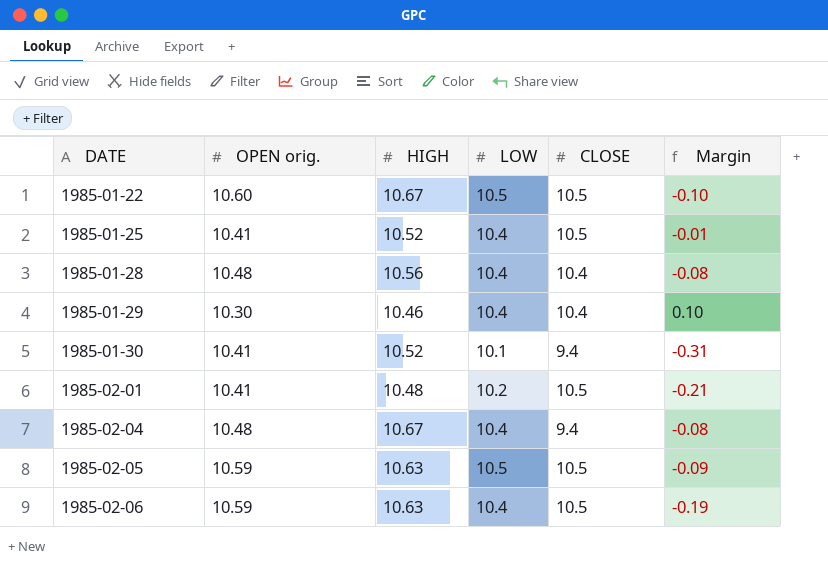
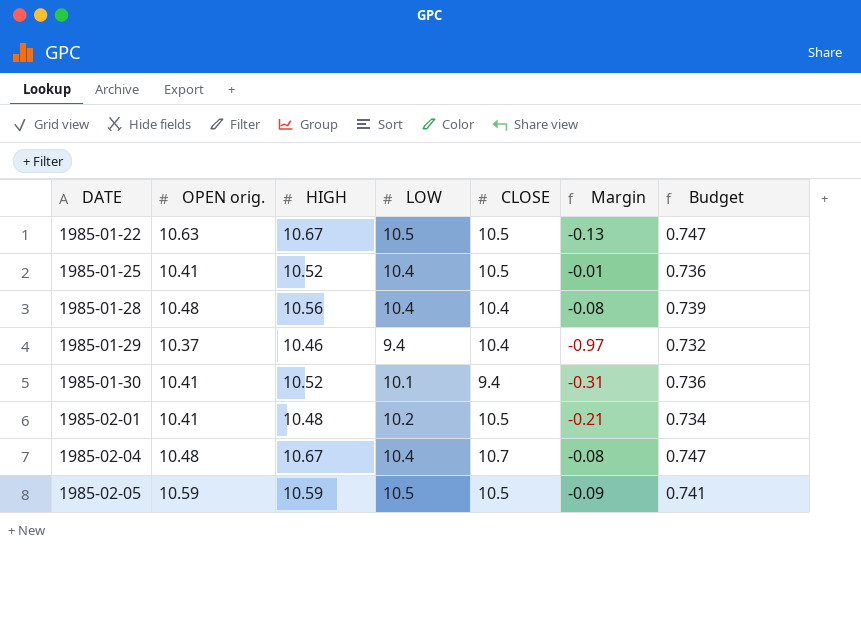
column Budget | formula: none -> [HIGH] * 0.07
row 1985-02-06: 10.59 | 10.63 | 10.4 | 10.5 | -0.19 -> none
1985-01-22 | OPEN orig.: 10.60 -> 10.63
1985-01-22 | Margin: -0.10 -> -0.13
1985-01-29 | OPEN orig.: 10.30 -> 10.37
1985-01-29 | LOW: 10.4 -> 9.4
1985-01-29 | Margin: 0.10 -> -0.97
1985-02-04 | CLOSE: 9.4 -> 10.7
1985-02-05 | HIGH: 10.63 -> 10.59

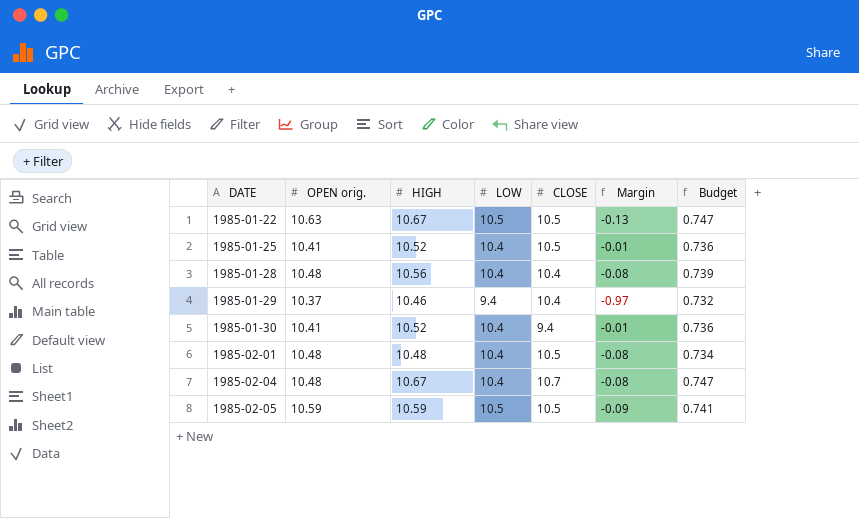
1985-01-30 | LOW: 10.1 -> 10.4
1985-01-30 | Margin: -0.31 -> -0.01
1985-02-01 | OPEN orig.: 10.41 -> 10.48
1985-02-01 | LOW: 10.2 -> 10.4
1985-02-01 | Margin: -0.21 -> -0.08

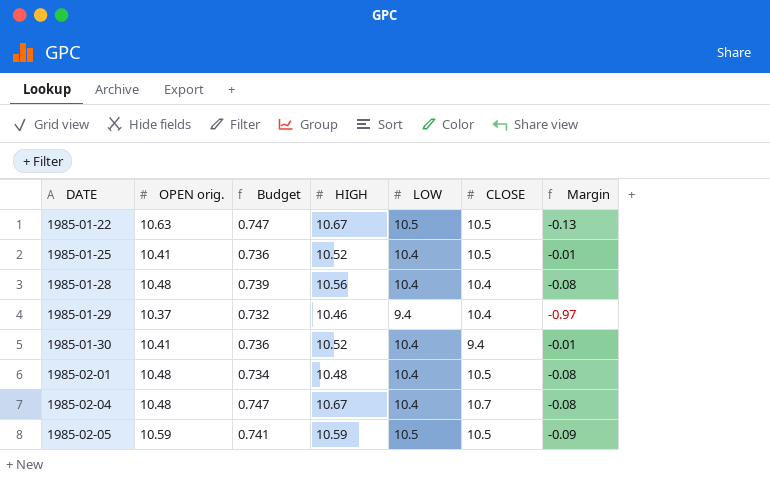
column Budget | position: 7 -> 3

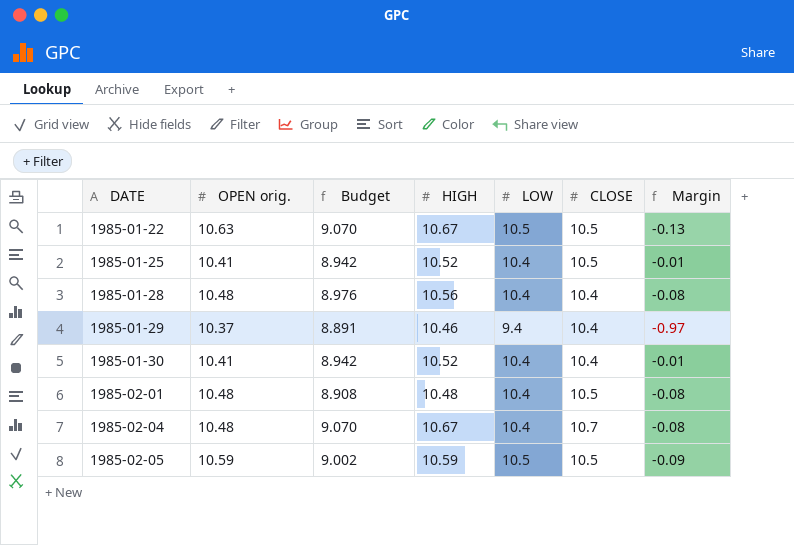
column Budget | formula: [HIGH] * 0.07 -> [HIGH] * 0.85
1985-01-30 | CLOSE: 9.4 -> 10.4

